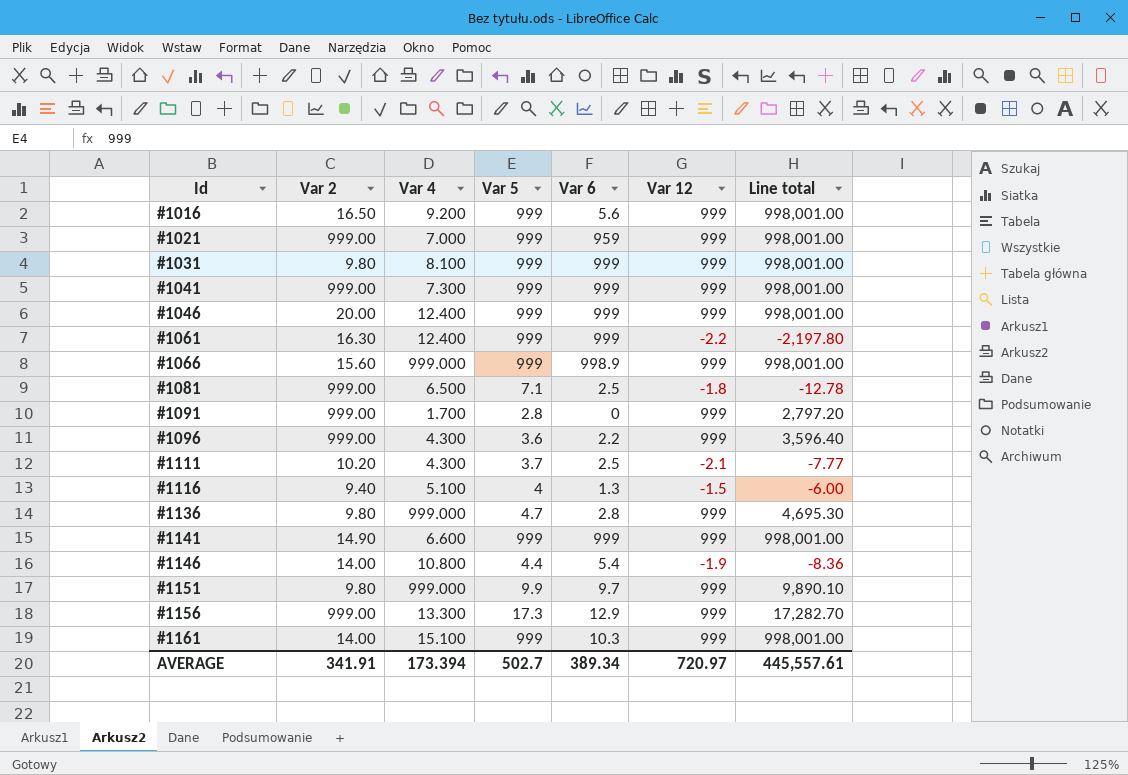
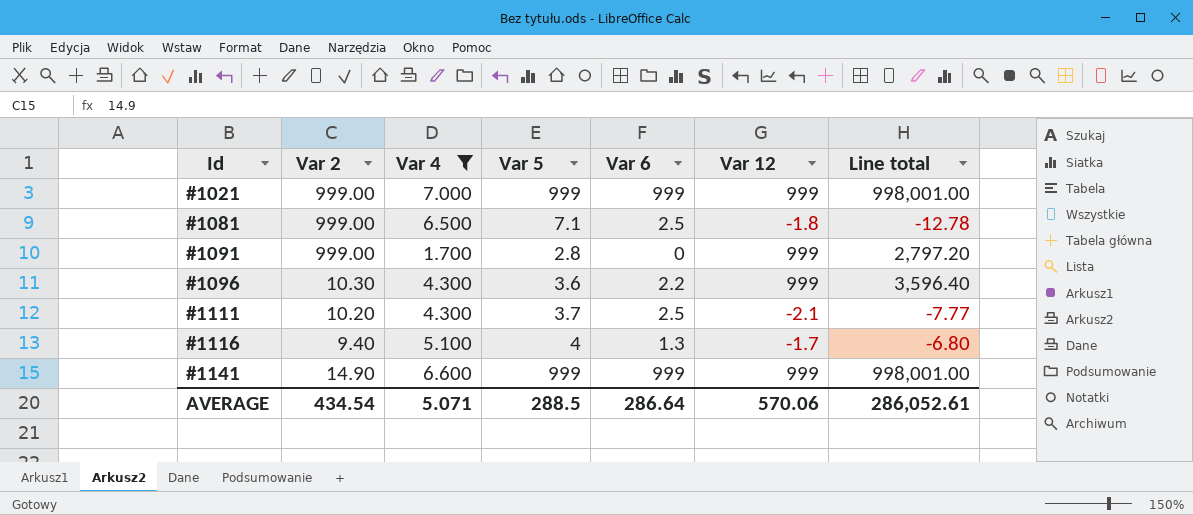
filter: none -> Var 4 <= 7.000
#1021 | Var 6: 959 -> 999
#1096 | Var 2: 999.00 -> 10.30
#1116 | Var 12: -1.5 -> -1.7
#1116 | Line total: -6.00 -> -6.80
AVERAGE | Var 2: 341.91 -> 434.54
AVERAGE | Var 4: 173.394 -> 5.071
AVERAGE | Var 5: 502.7 -> 288.5
AVERAGE | Var 6: 389.34 -> 286.64
AVERAGE | Var 12: 720.97 -> 570.06
AVERAGE | Line total: 445,557.61 -> 286,052.61

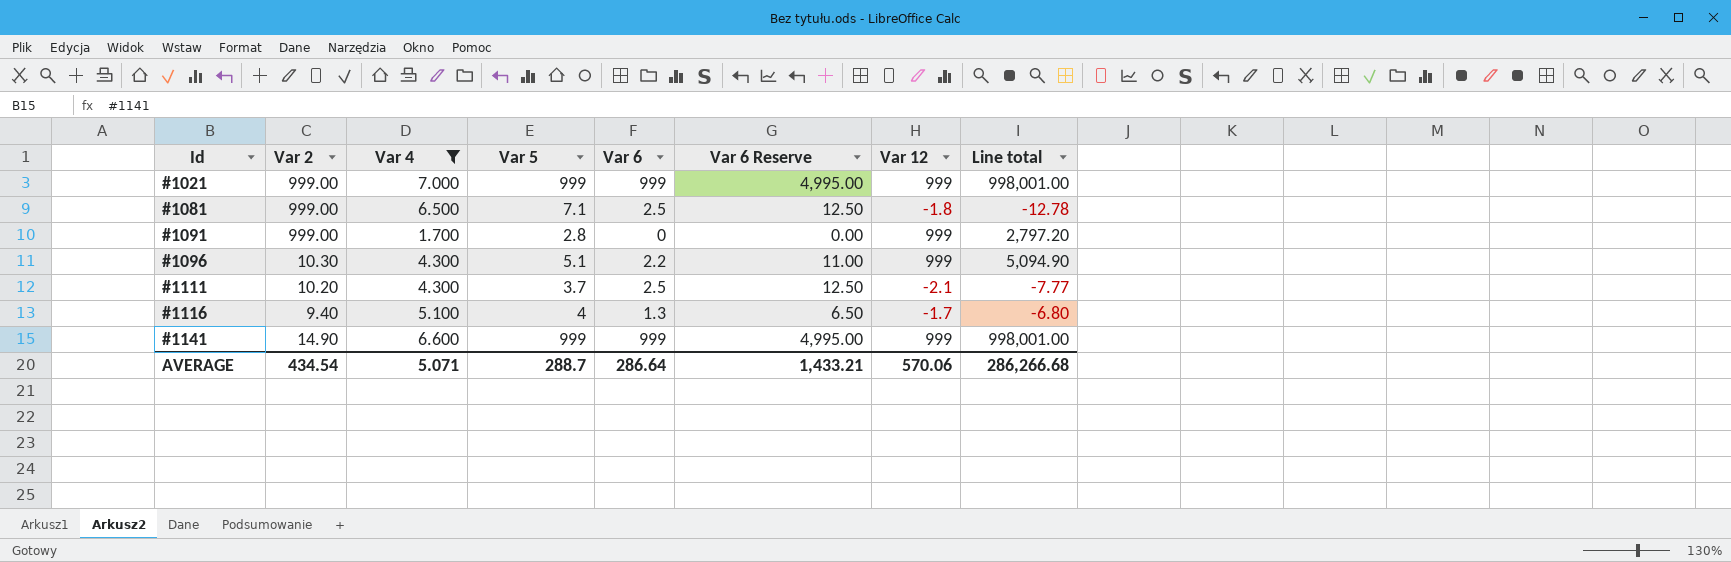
column Var 6 Reserve | formula: none -> [Var 6] * 5
#1096 | Var 5: 3.6 -> 5.1
#1096 | Line total: 3,596.40 -> 5,094.90
AVERAGE | Var 5: 288.5 -> 288.7
AVERAGE | Line total: 286,052.61 -> 286,266.68

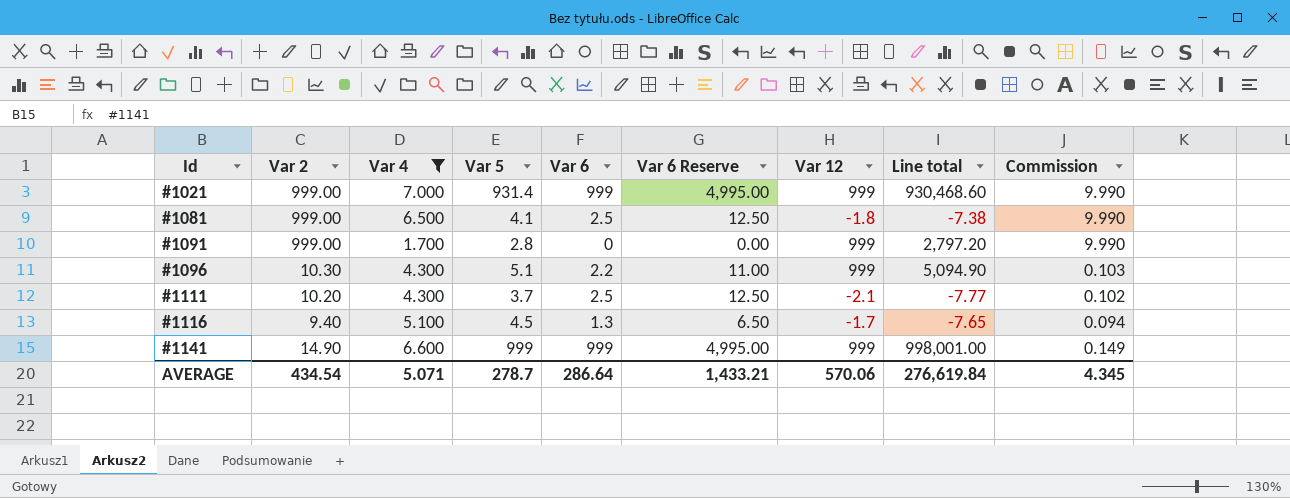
column Commission | formula: none -> [Var 2] * 0.01
#1021 | Var 5: 999 -> 931.4
#1021 | Line total: 998,001.00 -> 930,468.60
#1081 | Var 5: 7.1 -> 4.1
#1081 | Line total: -12.78 -> -7.38
#1116 | Var 5: 4 -> 4.5
#1116 | Line total: -6.80 -> -7.65
AVERAGE | Var 5: 288.7 -> 278.7
AVERAGE | Line total: 286,266.68 -> 276,619.84

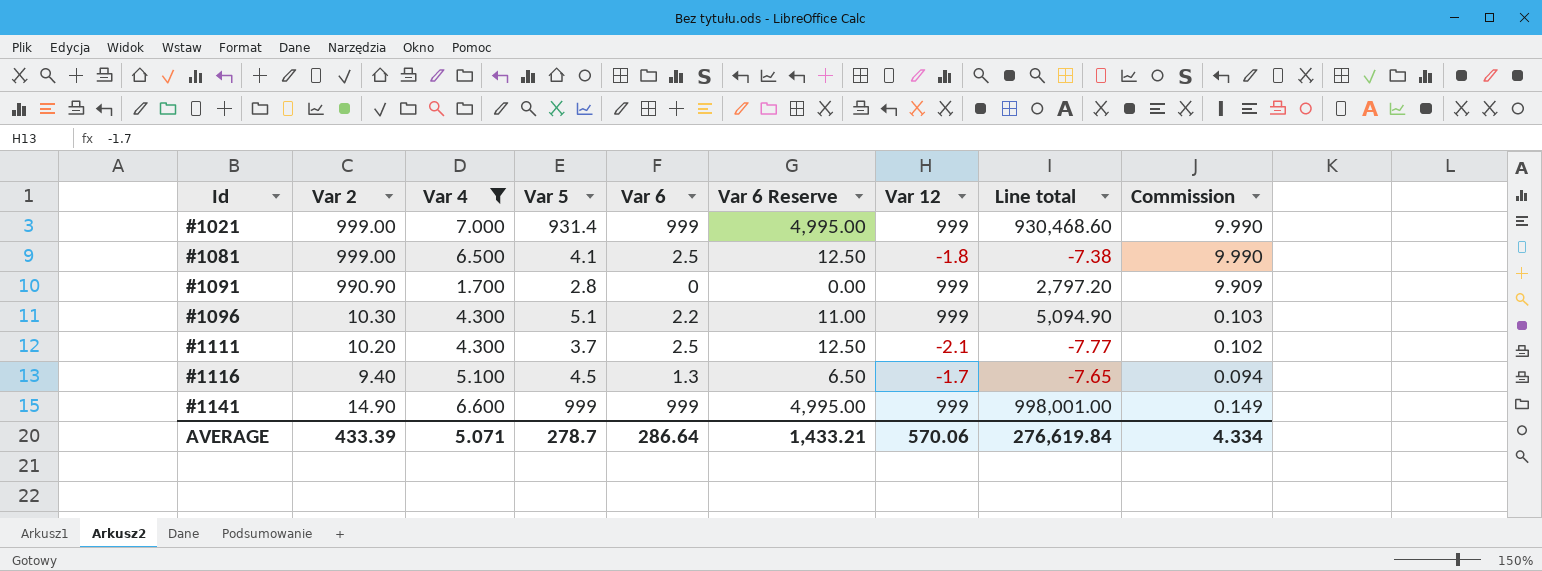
#1091 | Var 2: 999.00 -> 990.90
#1091 | Commission: 9.990 -> 9.909
AVERAGE | Var 2: 434.54 -> 433.39
AVERAGE | Commission: 4.345 -> 4.334

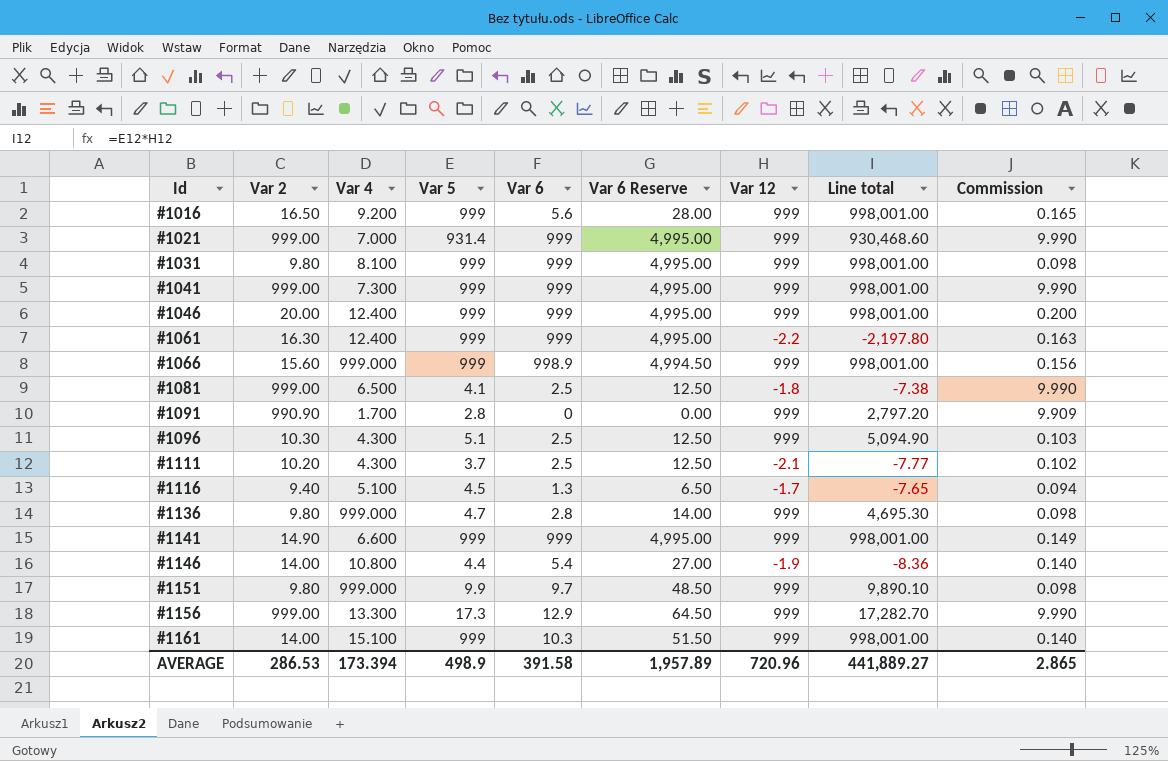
filter: Var 4 <= 7.000 -> none
#1096 | Var 6: 2.2 -> 2.5
#1096 | Var 6 Reserve: 11.00 -> 12.50
AVERAGE | Var 2: 433.39 -> 286.53
AVERAGE | Var 4: 5.071 -> 173.394
AVERAGE | Var 5: 278.7 -> 498.9
AVERAGE | Var 6: 286.64 -> 391.58
AVERAGE | Var 6 Reserve: 1,433.21 -> 1,957.89
AVERAGE | Var 12: 570.06 -> 720.96
AVERAGE | Line total: 276,619.84 -> 441,889.27
AVERAGE | Commission: 4.334 -> 2.865

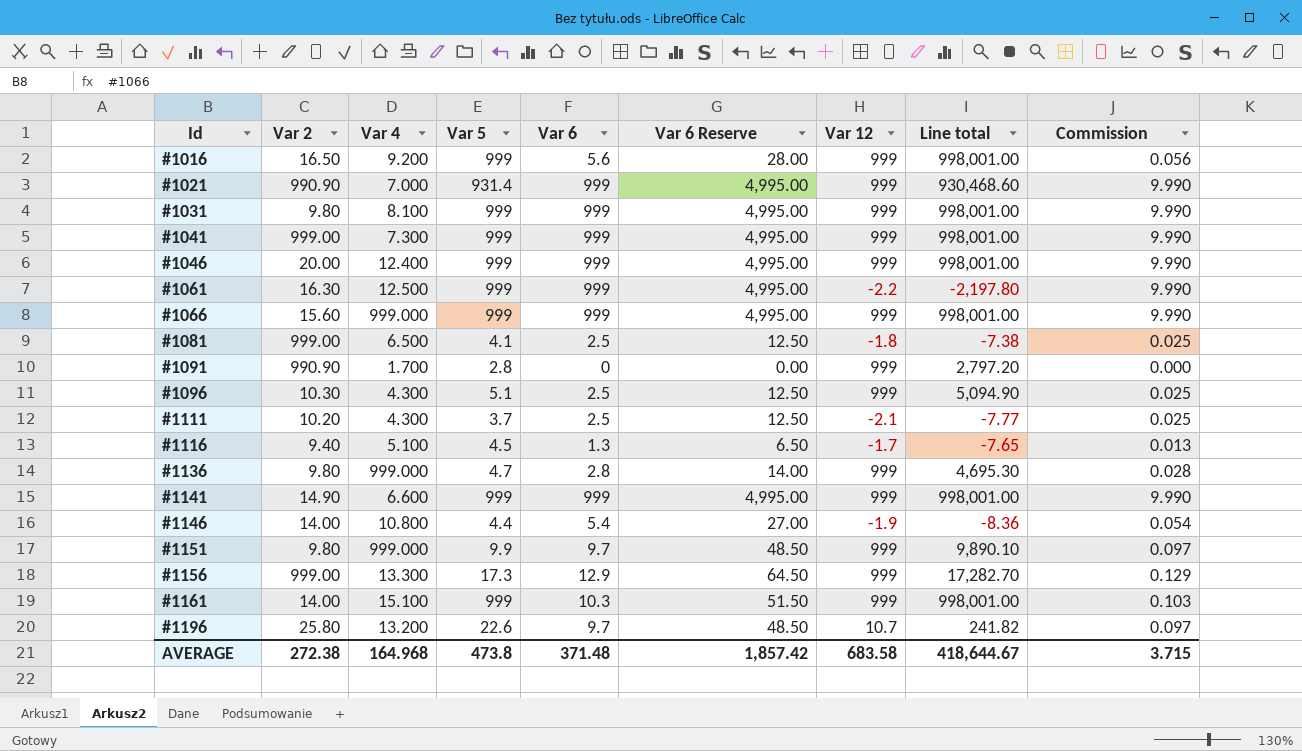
column Commission | formula: [Var 2] * 0.01 -> [Var 6] * 0.01
#1021 | Var 2: 999.00 -> 990.90
#1061 | Var 4: 12.400 -> 12.500
#1066 | Var 6: 998.9 -> 999
#1066 | Var 6 Reserve: 4,994.50 -> 4,995.00
row #1196: none -> 25.80 | 13.200 | 22.6 | 9.7 | 48.50 | 10.7 | 241.82 | 0.097
AVERAGE | Var 2: 286.53 -> 272.38
AVERAGE | Var 4: 173.394 -> 164.968
AVERAGE | Var 5: 498.9 -> 473.8
AVERAGE | Var 6: 391.58 -> 371.48
AVERAGE | Var 6 Reserve: 1,957.89 -> 1,857.42
AVERAGE | Var 12: 720.96 -> 683.58
AVERAGE | Line total: 441,889.27 -> 418,644.67
AVERAGE | Commission: 2.865 -> 3.715

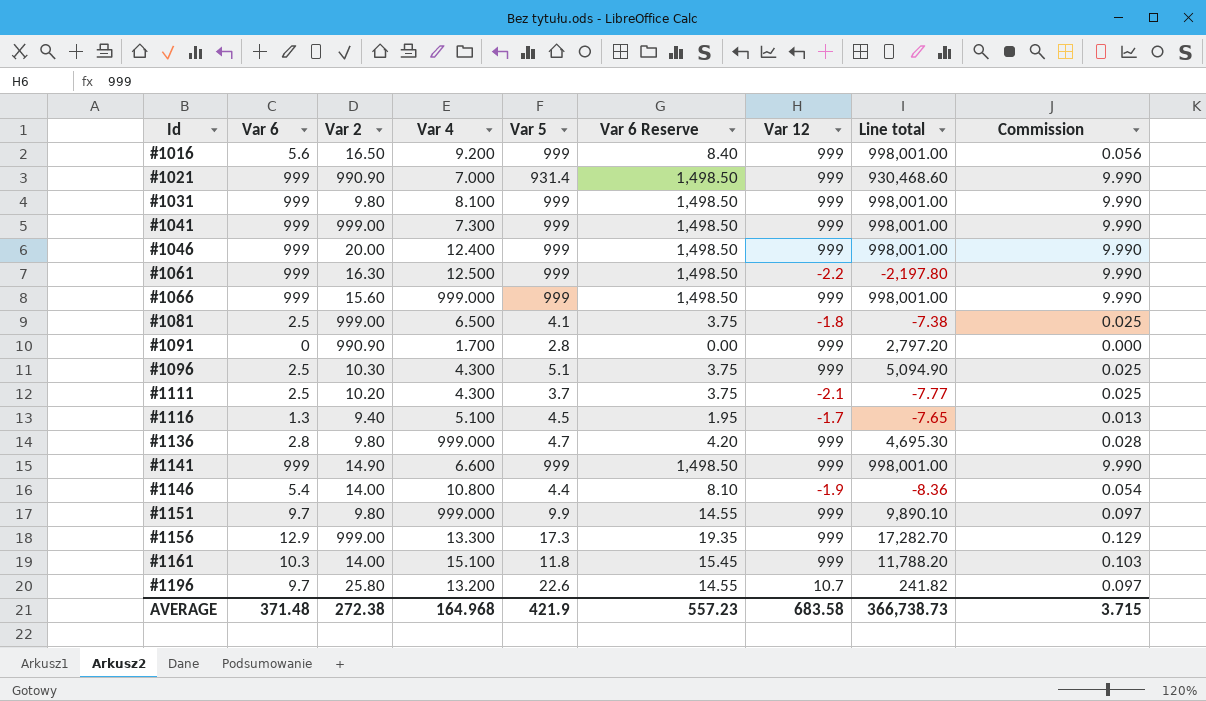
column Var 6 | position: 5 -> 2
column Var 6 Reserve | formula: [Var 6] * 5 -> [Var 6] * 1.5
#1161 | Var 5: 999 -> 11.8
#1161 | Line total: 998,001.00 -> 11,788.20
AVERAGE | Var 5: 473.8 -> 421.9
AVERAGE | Var 6 Reserve: 1,857.42 -> 557.23
AVERAGE | Line total: 418,644.67 -> 366,738.73

